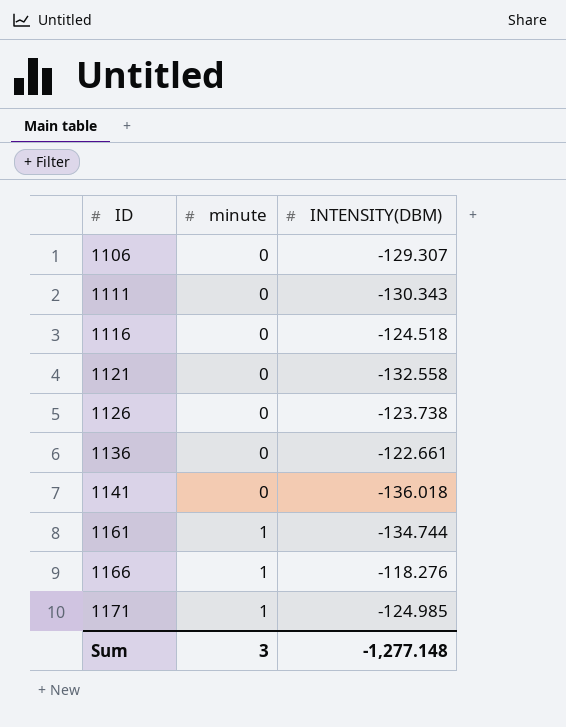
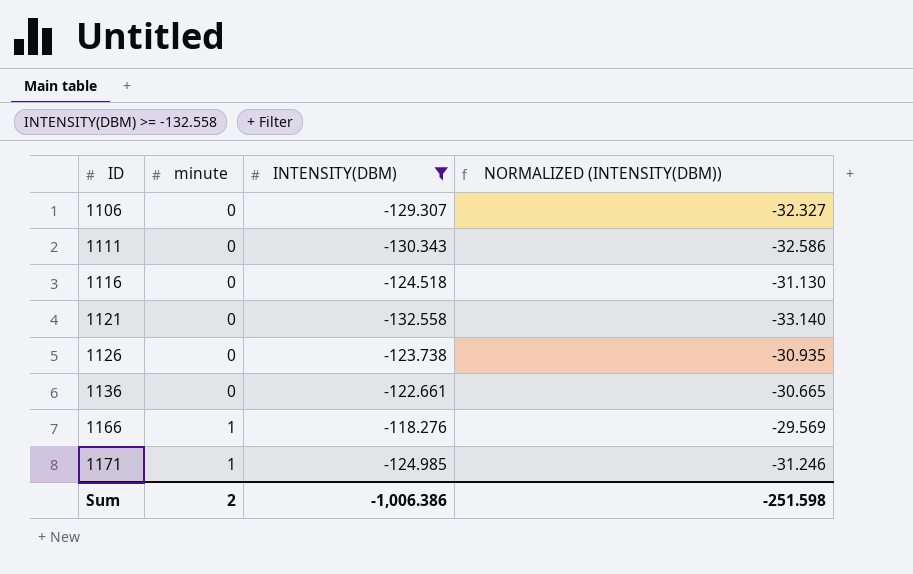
filter: none -> INTENSITY(DBM) >= -132.558
column NORMALIZED (INTENSITY(DBM)) | formula: none -> [INTENSITY(DBM)] * 0.25
Sum | minute: 3 -> 2
Sum | INTENSITY(DBM): -1,277.148 -> -1,006.386

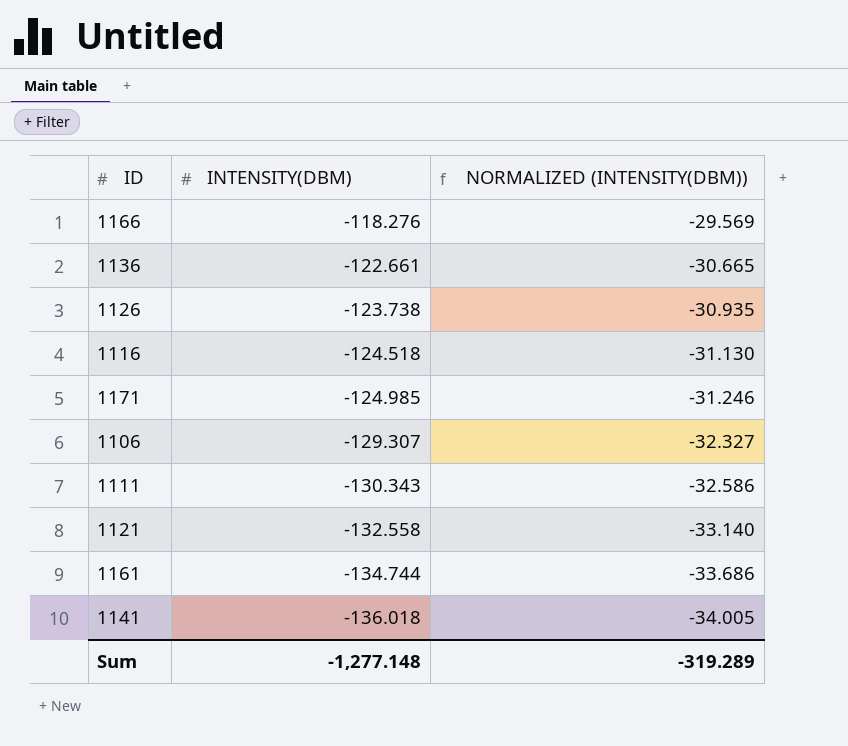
filter: INTENSITY(DBM) >= -132.558 -> none
row order: ID ascending -> INTENSITY(DBM) descending
column minute | position: 2 -> none
Sum | INTENSITY(DBM): -1,006.386 -> -1,277.148
Sum | NORMALIZED (INTENSITY(DBM)): -251.598 -> -319.289

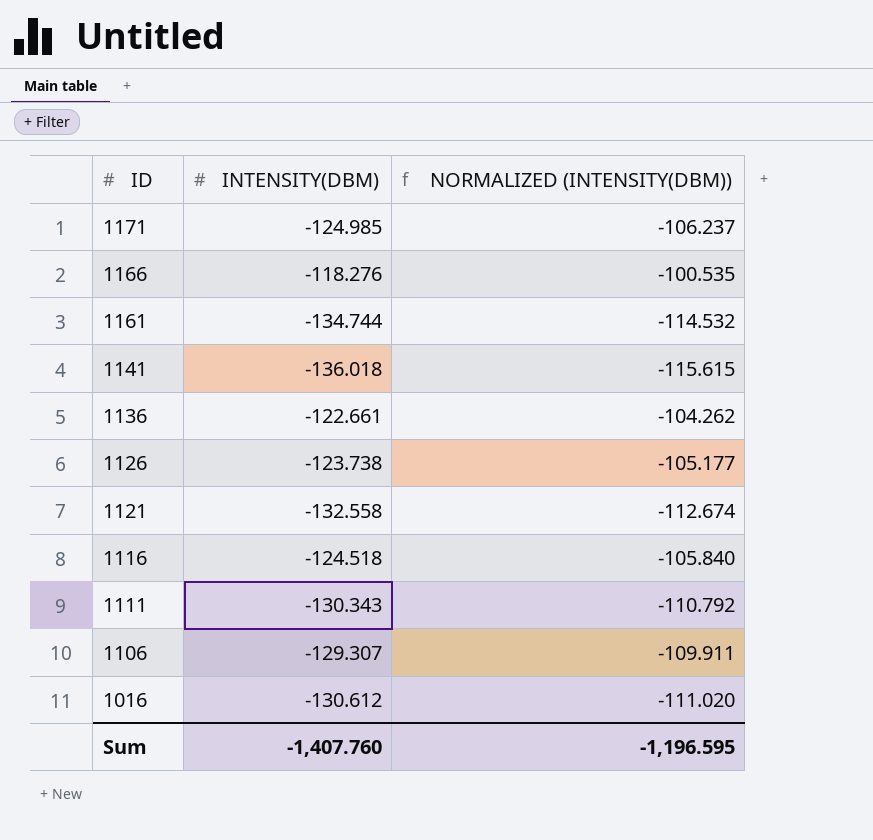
row order: INTENSITY(DBM) descending -> ID descending
column NORMALIZED (INTENSITY(DBM)) | formula: [INTENSITY(DBM)] * 0.25 -> [INTENSITY(DBM)] * 0.85
row 1016: none -> -130.612 | -111.020
Sum | INTENSITY(DBM): -1,277.148 -> -1,407.760
Sum | NORMALIZED (INTENSITY(DBM)): -319.289 -> -1,196.595

